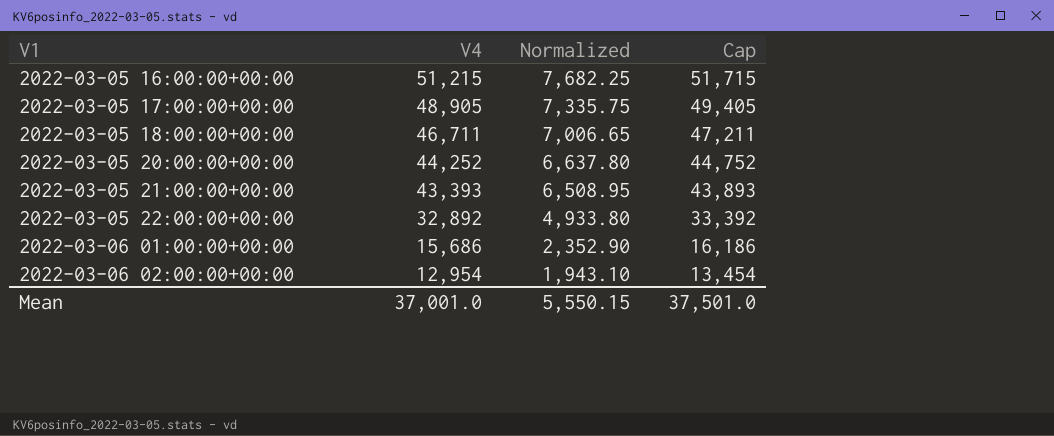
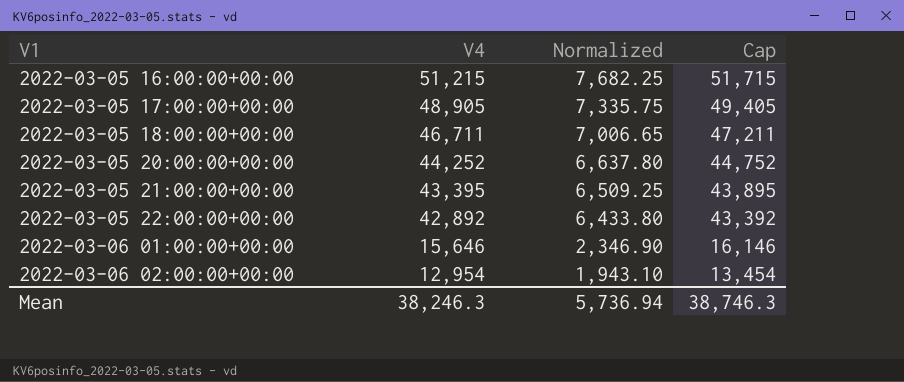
2022-03-05 21:00:00+00:00 | V4: 43,393 -> 43,395
2022-03-05 21:00:00+00:00 | Normalized: 6,508.95 -> 6,509.25
2022-03-05 21:00:00+00:00 | Cap: 43,893 -> 43,895
2022-03-05 22:00:00+00:00 | V4: 32,892 -> 42,892
2022-03-05 22:00:00+00:00 | Normalized: 4,933.80 -> 6,433.80
2022-03-05 22:00:00+00:00 | Cap: 33,392 -> 43,392
2022-03-06 01:00:00+00:00 | V4: 15,686 -> 15,646
2022-03-06 01:00:00+00:00 | Normalized: 2,352.90 -> 2,346.90
2022-03-06 01:00:00+00:00 | Cap: 16,186 -> 16,146
Mean | V4: 37,001.0 -> 38,246.3
Mean | Normalized: 5,550.15 -> 5,736.94
Mean | Cap: 37,501.0 -> 38,746.3

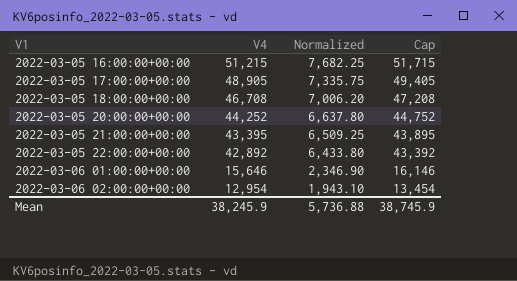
2022-03-05 18:00:00+00:00 | V4: 46,711 -> 46,708
2022-03-05 18:00:00+00:00 | Normalized: 7,006.65 -> 7,006.20
2022-03-05 18:00:00+00:00 | Cap: 47,211 -> 47,208
Mean | V4: 38,246.3 -> 38,245.9
Mean | Normalized: 5,736.94 -> 5,736.88
Mean | Cap: 38,746.3 -> 38,745.9

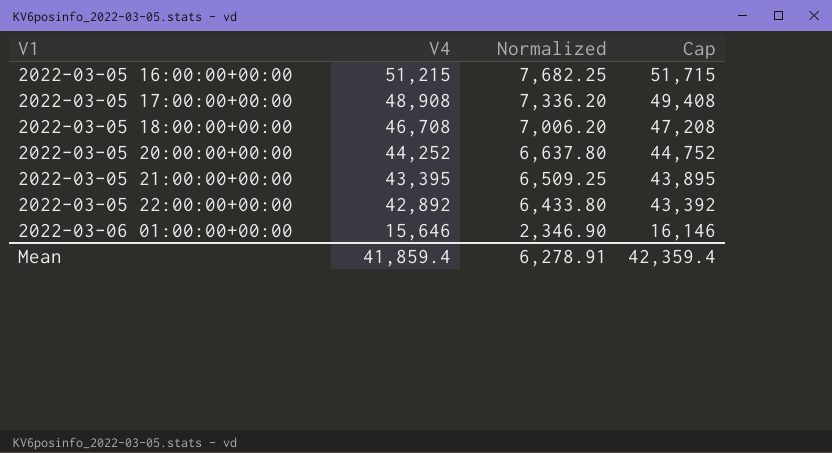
row 2022-03-06 02:00:00+00:00: 12,954 | 1,943.10 | 13,454 -> none
2022-03-05 17:00:00+00:00 | V4: 48,905 -> 48,908
2022-03-05 17:00:00+00:00 | Normalized: 7,335.75 -> 7,336.20
2022-03-05 17:00:00+00:00 | Cap: 49,405 -> 49,408
Mean | V4: 38,245.9 -> 41,859.4
Mean | Normalized: 5,736.88 -> 6,278.91
Mean | Cap: 38,745.9 -> 42,359.4

